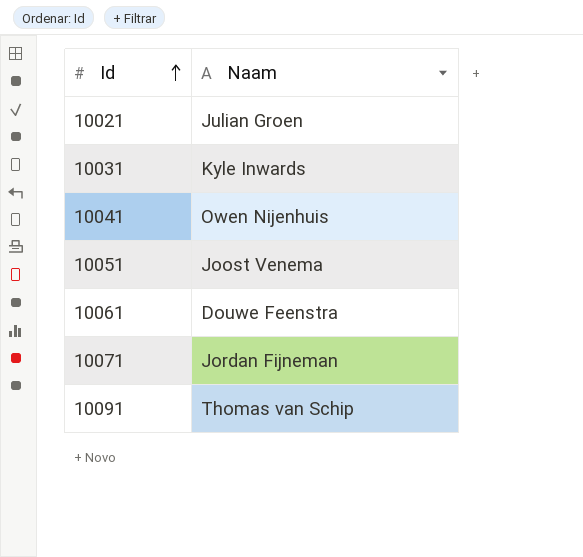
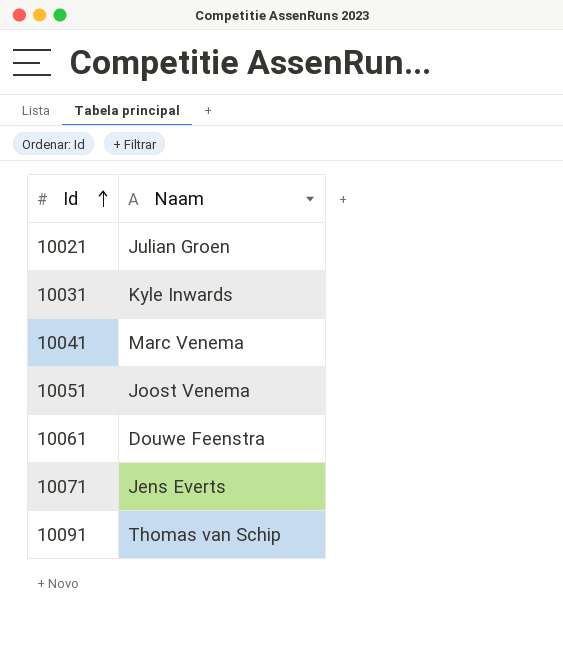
10041 | Naam: Owen Nijenhuis -> Marc Venema
10071 | Naam: Jordan Fijneman -> Jens Everts

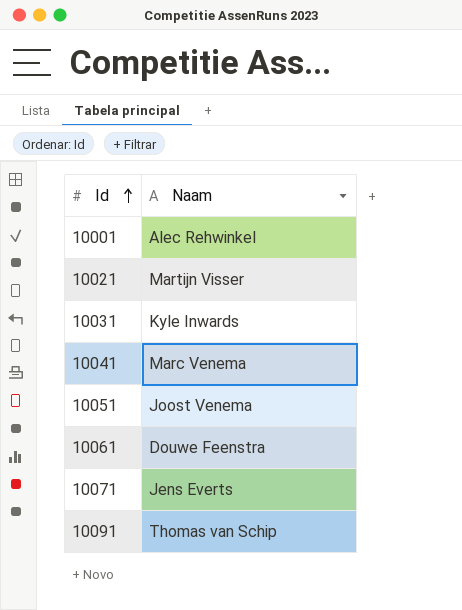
row 10001: none -> Alec Rehwinkel
10021 | Naam: Julian Groen -> Martijn Visser

